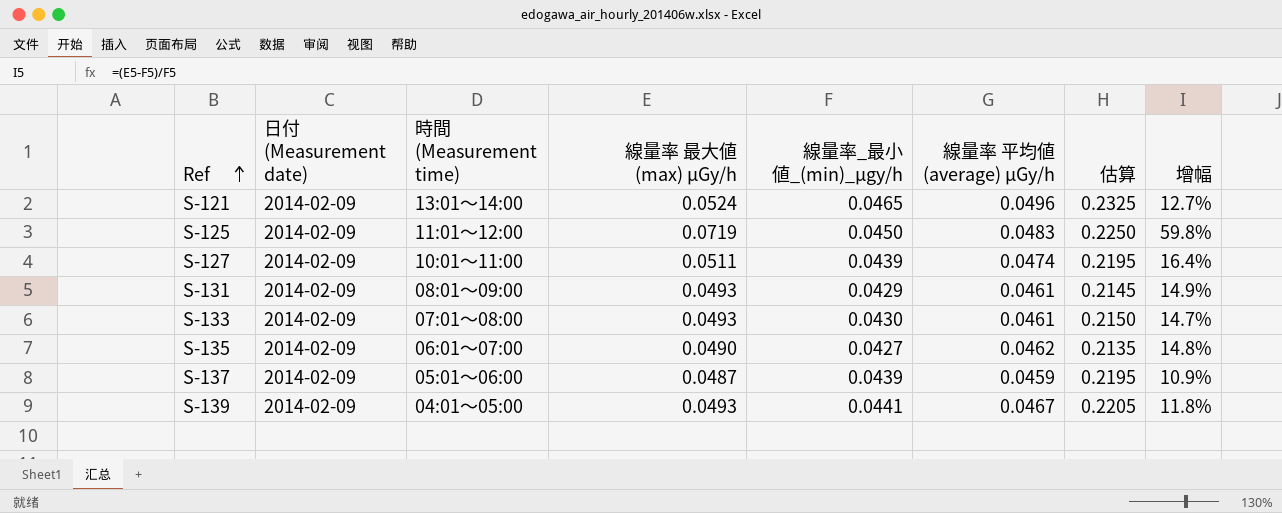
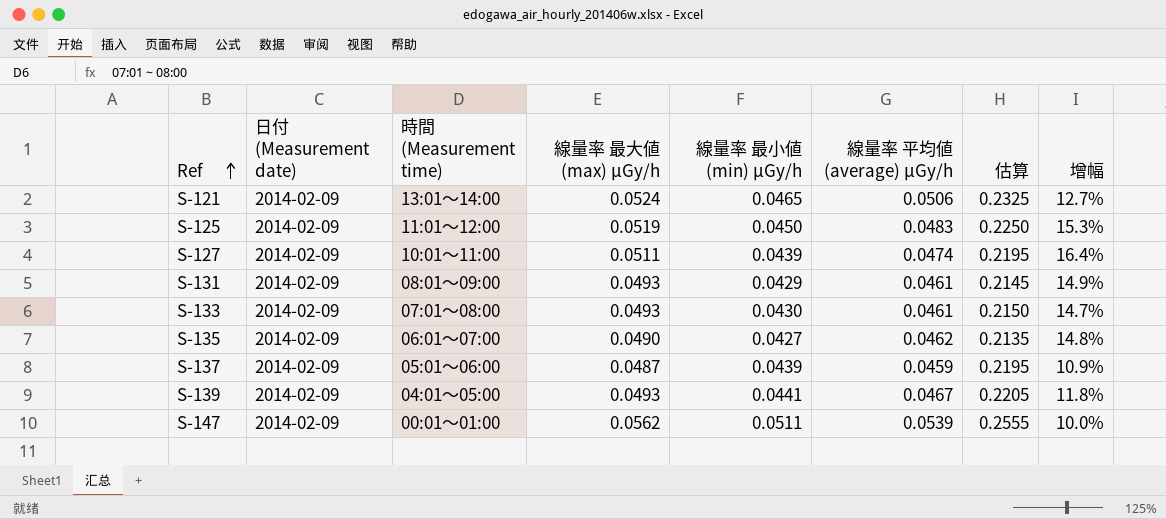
column name: 線量率_最小値_(min)_μgy/h -> 線量率 最小値 (min) μGy/h
S-121 | 線量率 平均値 (average) μGy/h: 0.0496 -> 0.0506
S-125 | 線量率 最大値 (max) μGy/h: 0.0719 -> 0.0519
S-125 | 增幅: 59.8% -> 15.3%
row S-147: none -> 2014-02-09 | 00:01～01:00 | 0.0562 | 0.0511 | 0.0539 | 0.2555 | 10.0%

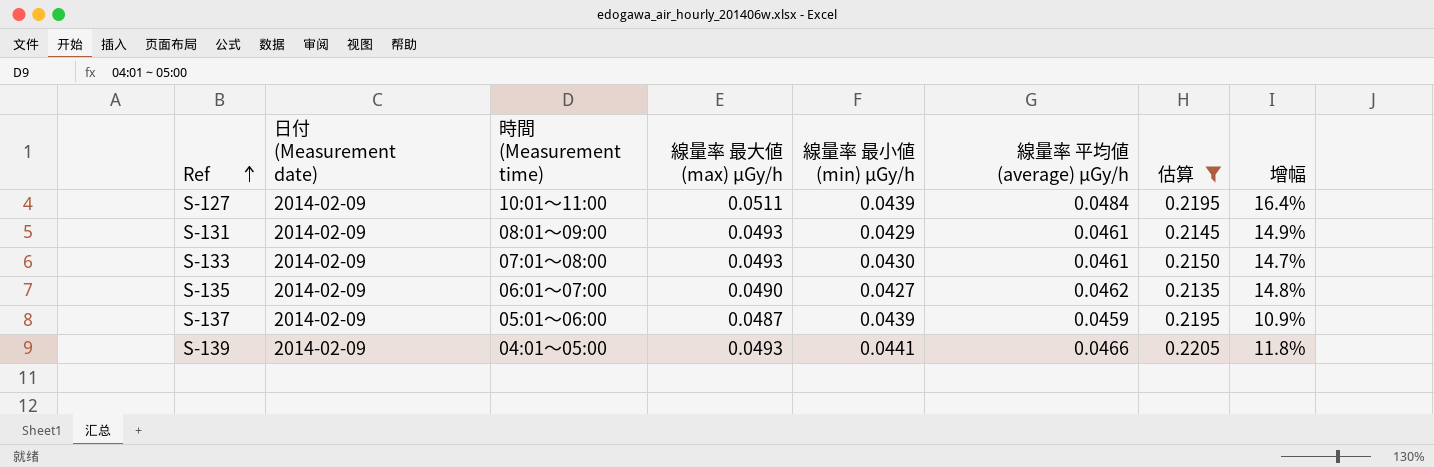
filter: none -> 估算 <= 0.2205
S-127 | 線量率 平均値 (average) μGy/h: 0.0474 -> 0.0484
S-139 | 線量率 平均値 (average) μGy/h: 0.0467 -> 0.0466

